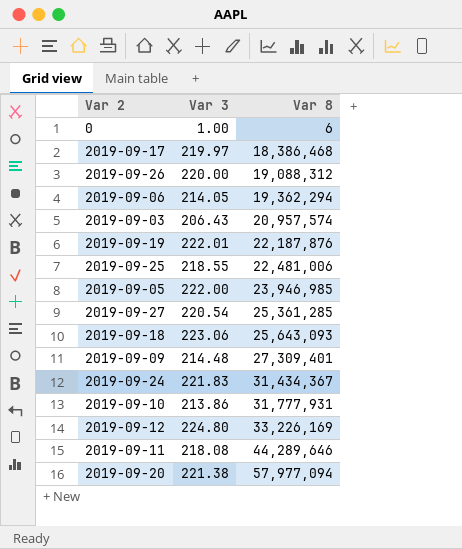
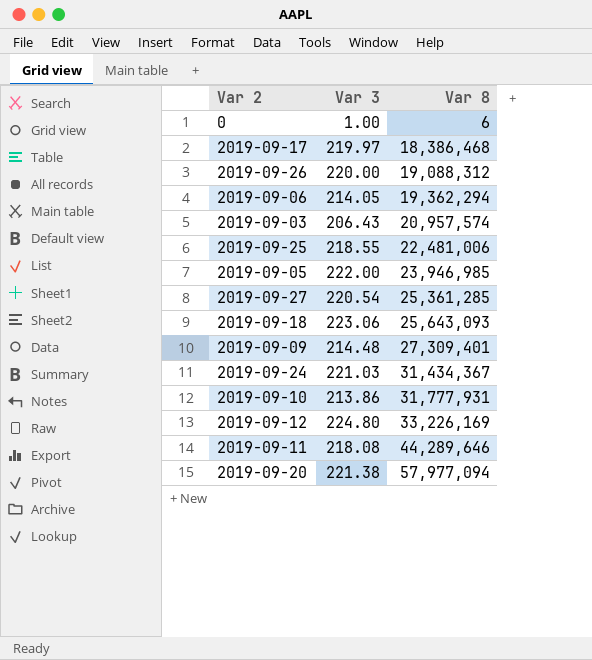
row 2019-09-19: 222.01 | 22,187,876 -> none
2019-09-24 | Var 3: 221.83 -> 221.03

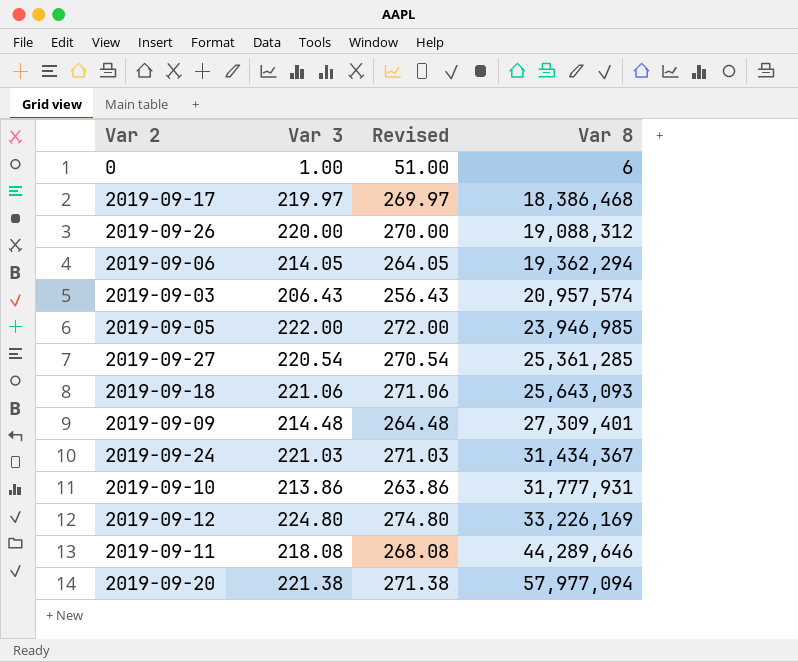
column Revised | formula: none -> [Var 3] + 50
row 2019-09-25: 218.55 | 22,481,006 -> none
2019-09-18 | Var 3: 223.06 -> 221.06

